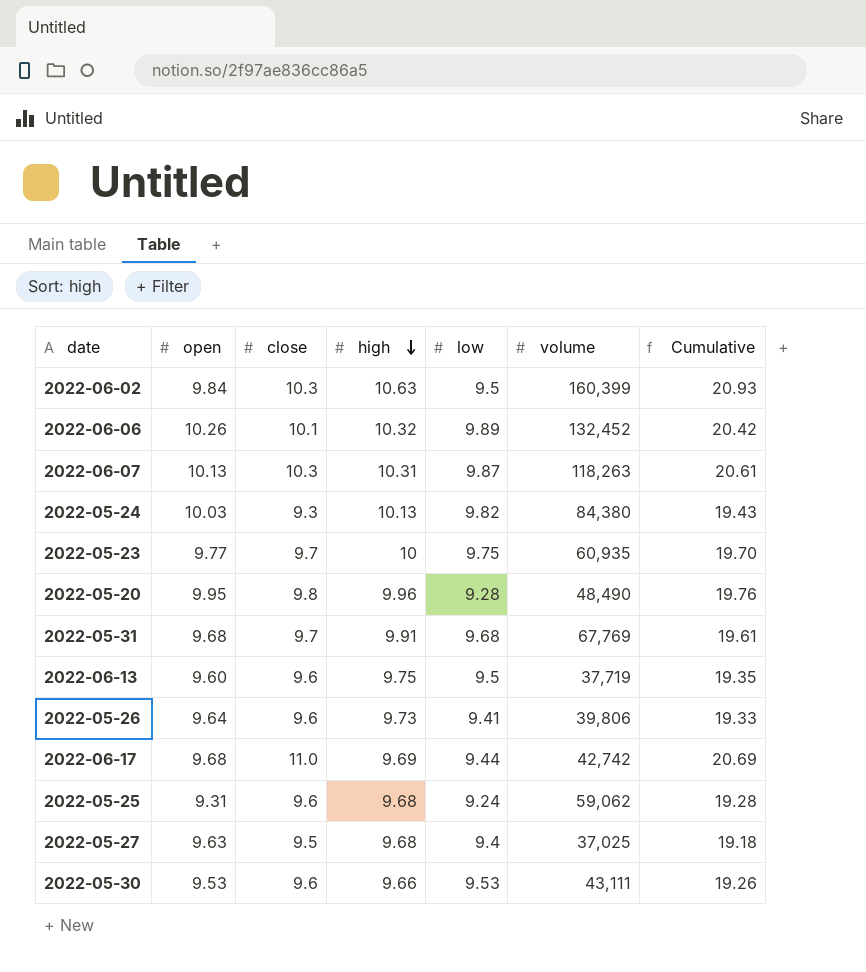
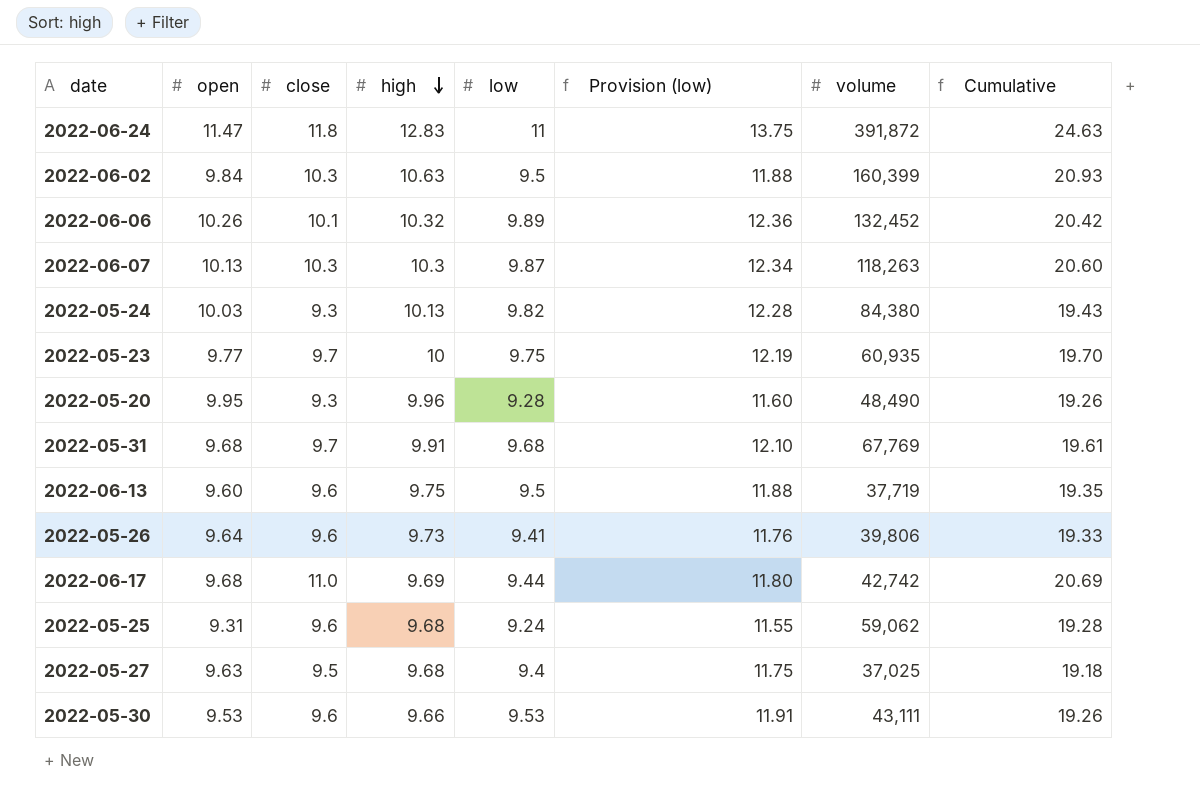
column Provision (low) | formula: none -> [low] * 1.25
row 2022-06-24: none -> 11.47 | 11.8 | 12.83 | 11 | 13.75 | 391,872 | 24.63
2022-06-07 | high: 10.31 -> 10.3
2022-06-07 | Cumulative: 20.61 -> 20.60
2022-05-20 | close: 9.8 -> 9.3
2022-05-20 | Cumulative: 19.76 -> 19.26

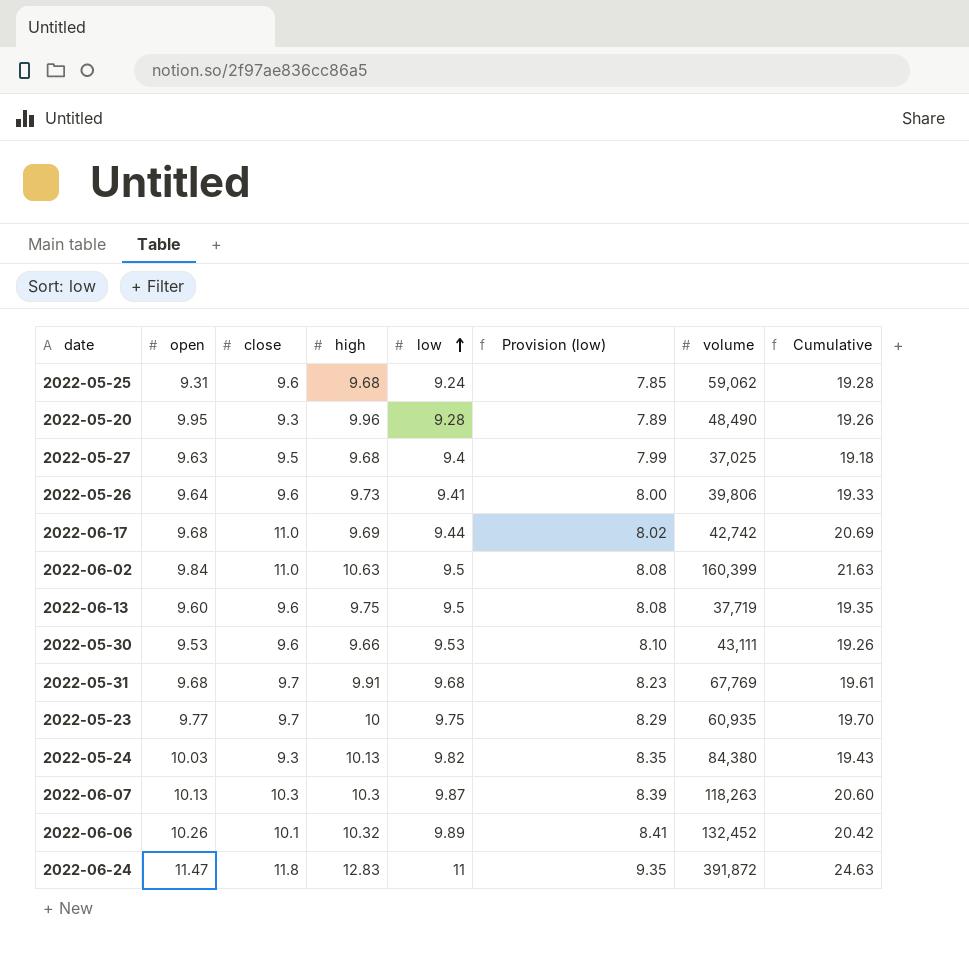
row order: high descending -> low ascending
column Provision (low) | formula: [low] * 1.25 -> [low] * 0.85
2022-06-02 | close: 10.3 -> 11.0
2022-06-02 | Cumulative: 20.93 -> 21.63

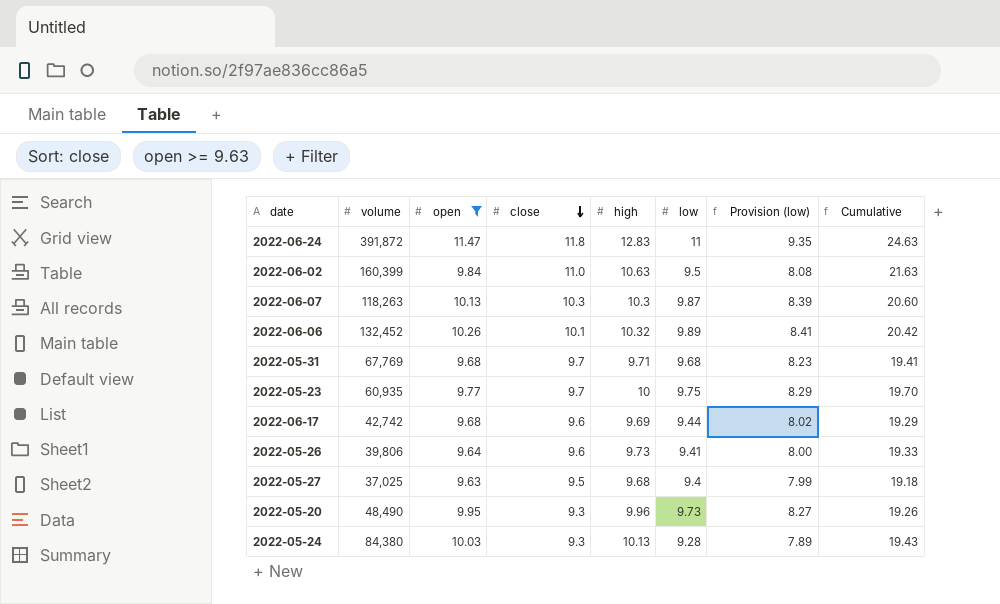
filter: none -> open >= 9.63
row order: low ascending -> close descending
column volume | position: 7 -> 2
2022-05-31 | high: 9.91 -> 9.71
2022-05-31 | Cumulative: 19.61 -> 19.41
2022-06-17 | close: 11.0 -> 9.6
2022-06-17 | Cumulative: 20.69 -> 19.29
2022-05-20 | low: 9.28 -> 9.73
2022-05-20 | Provision (low): 7.89 -> 8.27
2022-05-24 | low: 9.82 -> 9.28
2022-05-24 | Provision (low): 8.35 -> 7.89

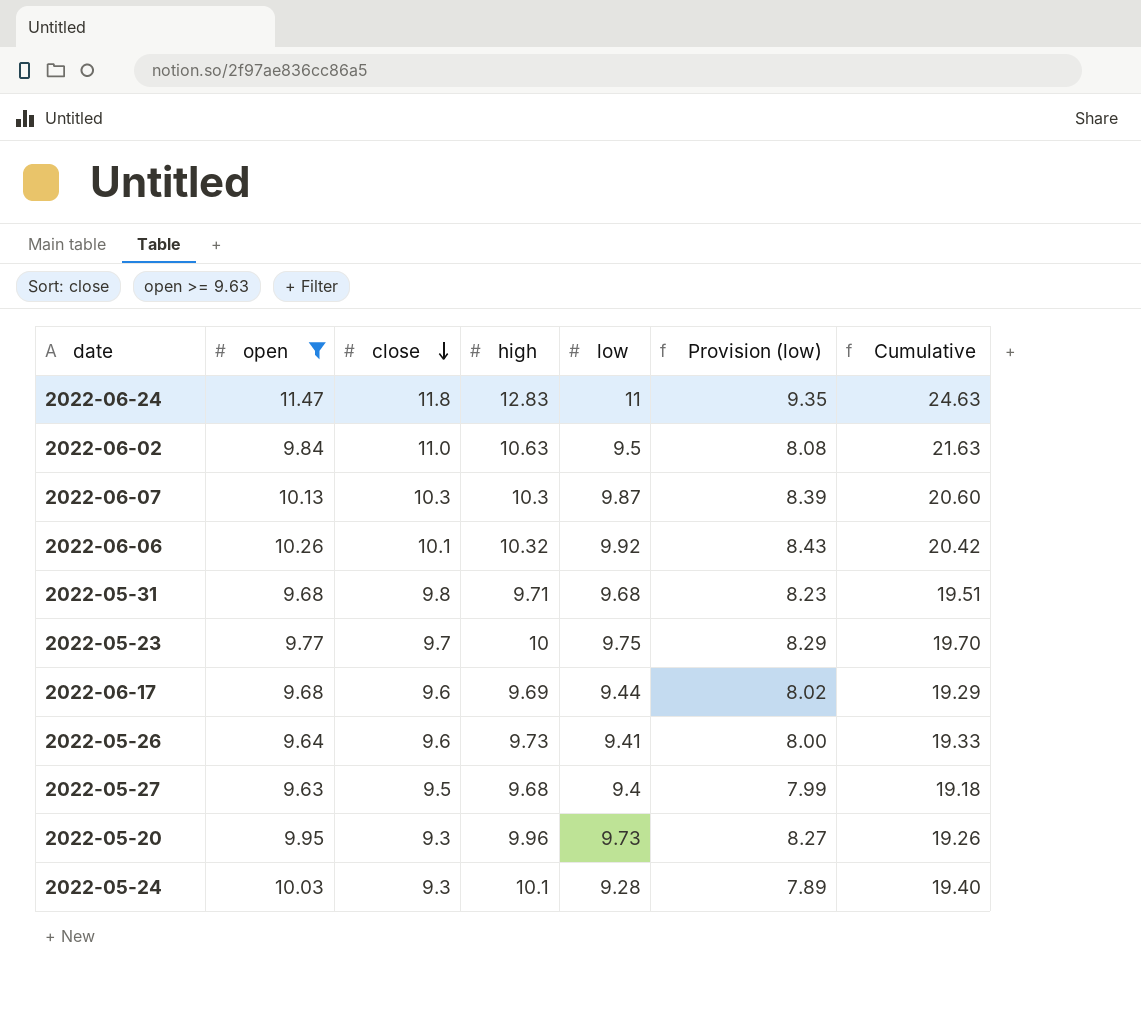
column volume | position: 2 -> none
2022-06-06 | low: 9.89 -> 9.92
2022-06-06 | Provision (low): 8.41 -> 8.43
2022-05-31 | close: 9.7 -> 9.8
2022-05-31 | Cumulative: 19.41 -> 19.51
2022-05-24 | high: 10.13 -> 10.1
2022-05-24 | Cumulative: 19.43 -> 19.40

